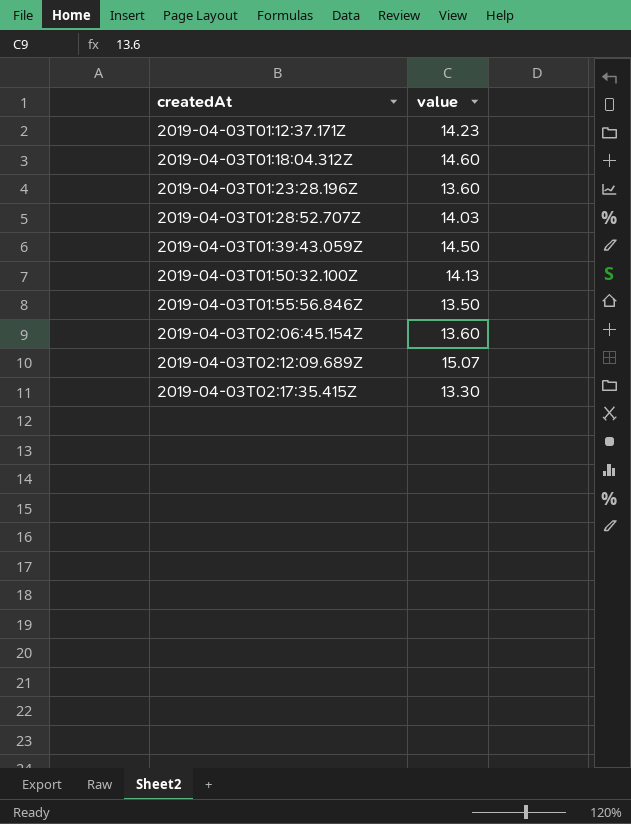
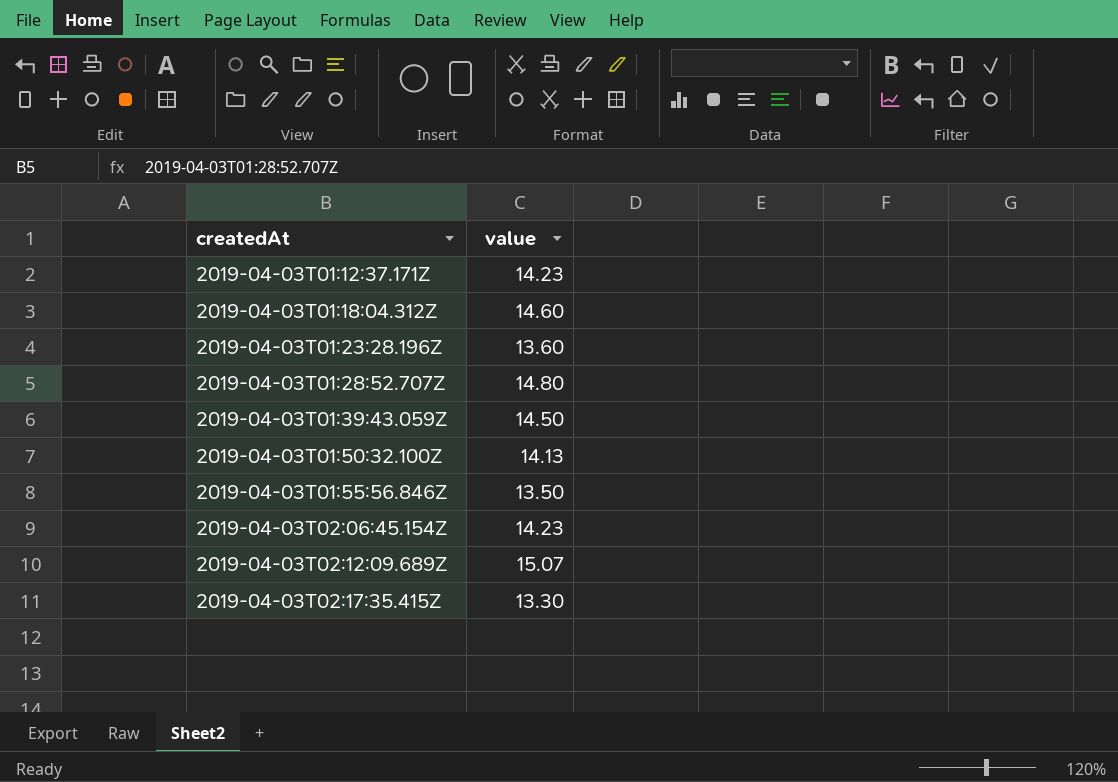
2019-04-03T01:28:52.707Z | value: 14.03 -> 14.80
2019-04-03T02:06:45.154Z | value: 13.60 -> 14.23

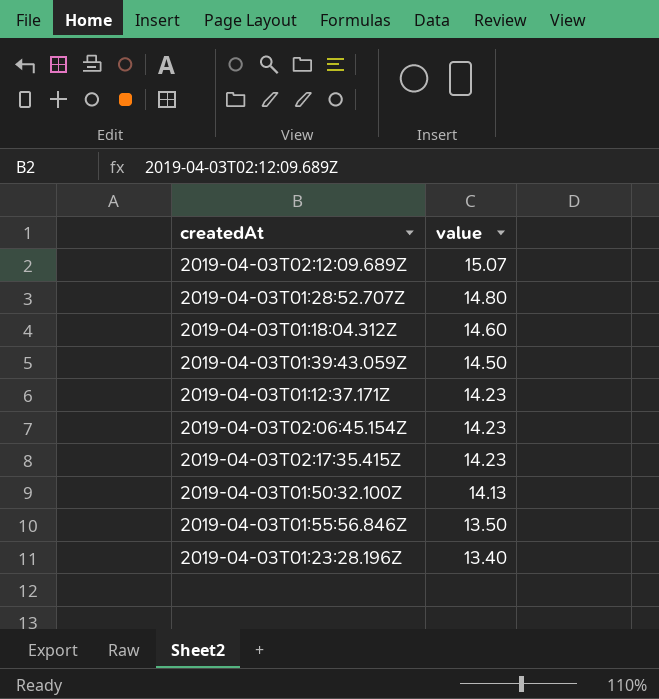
row order: createdAt ascending -> value descending
2019-04-03T02:17:35.415Z | value: 13.30 -> 14.23
2019-04-03T01:23:28.196Z | value: 13.60 -> 13.40

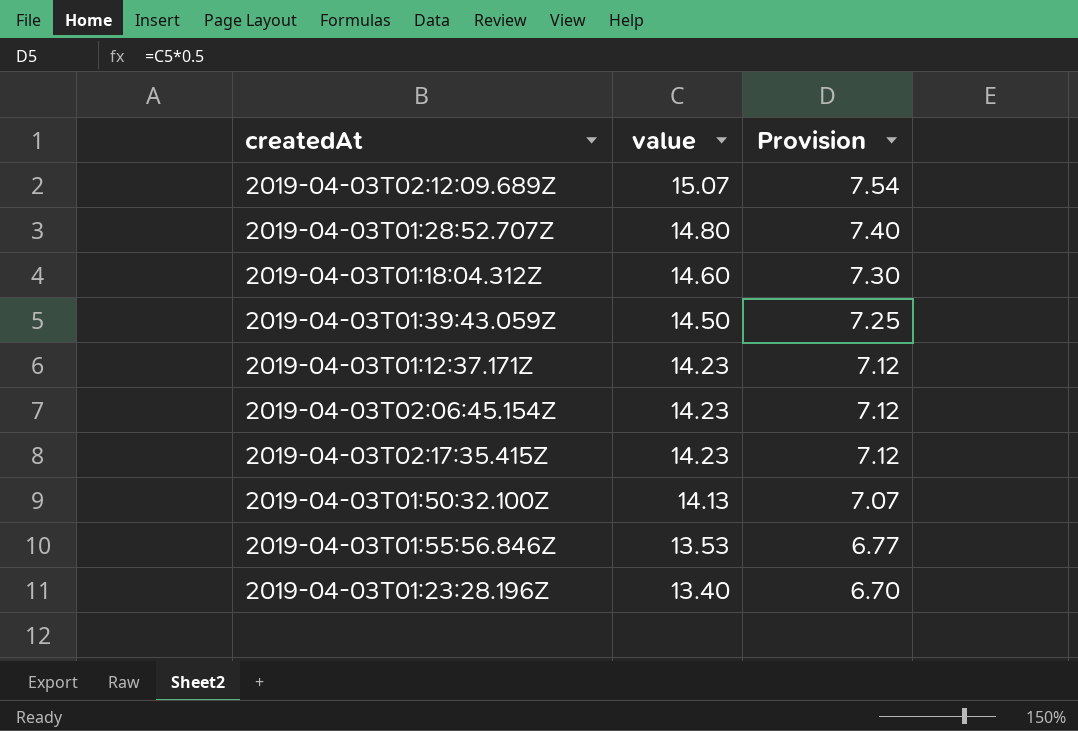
column Provision | formula: none -> [value] * 0.5
2019-04-03T01:55:56.846Z | value: 13.50 -> 13.53

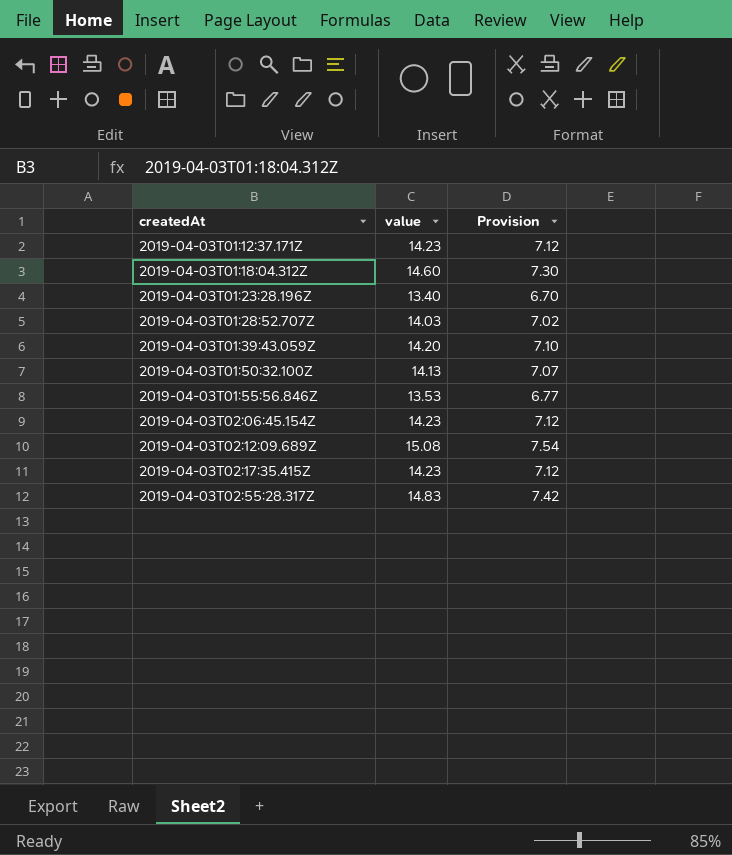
row order: value descending -> createdAt ascending
2019-04-03T01:28:52.707Z | value: 14.80 -> 14.03
2019-04-03T01:28:52.707Z | Provision: 7.40 -> 7.02
2019-04-03T01:39:43.059Z | value: 14.50 -> 14.20
2019-04-03T01:39:43.059Z | Provision: 7.25 -> 7.10
2019-04-03T02:12:09.689Z | value: 15.07 -> 15.08
row 2019-04-03T02:55:28.317Z: none -> 14.83 | 7.42

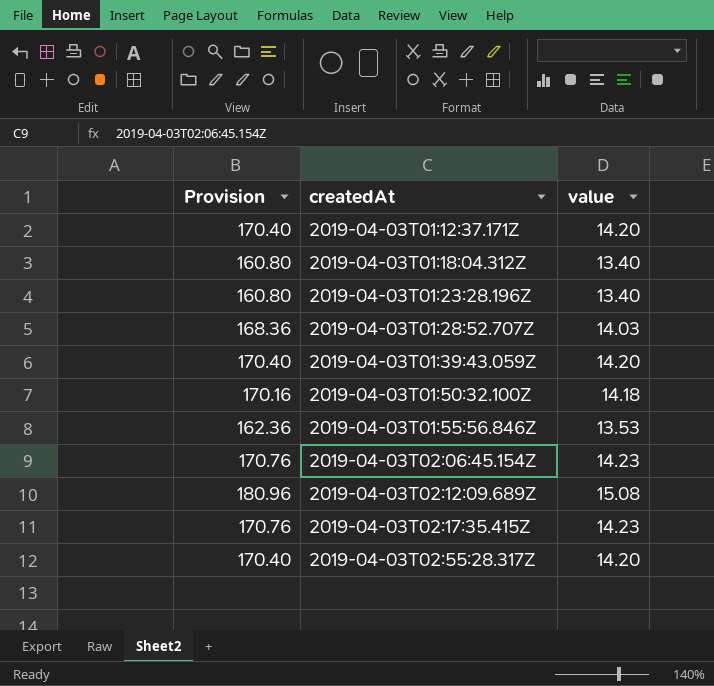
column Provision | formula: [value] * 0.5 -> [value] * 12
column Provision | position: 3 -> 1
2019-04-03T01:12:37.171Z | value: 14.23 -> 14.20
2019-04-03T01:18:04.312Z | value: 14.60 -> 13.40
2019-04-03T01:50:32.100Z | value: 14.13 -> 14.18
2019-04-03T02:55:28.317Z | value: 14.83 -> 14.20

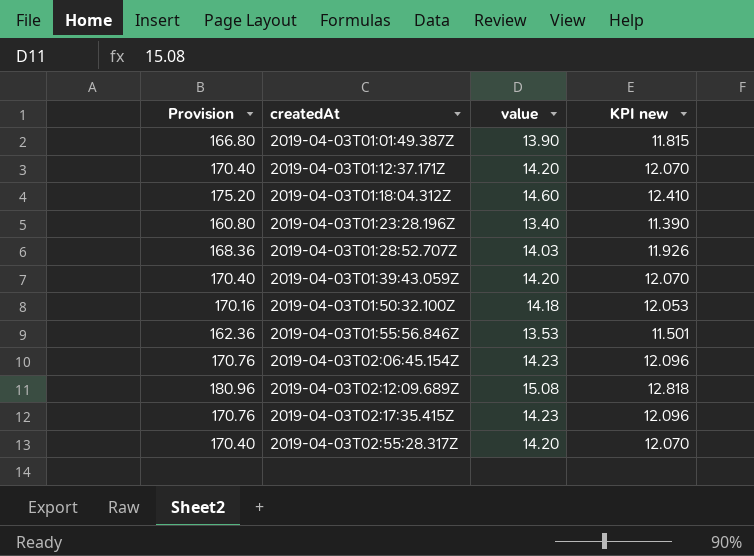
column KPI new | formula: none -> [value] * 0.85
row 2019-04-03T01:01:49.387Z: none -> 166.80 | 13.90 | 11.815
2019-04-03T01:18:04.312Z | Provision: 160.80 -> 175.20
2019-04-03T01:18:04.312Z | value: 13.40 -> 14.60

